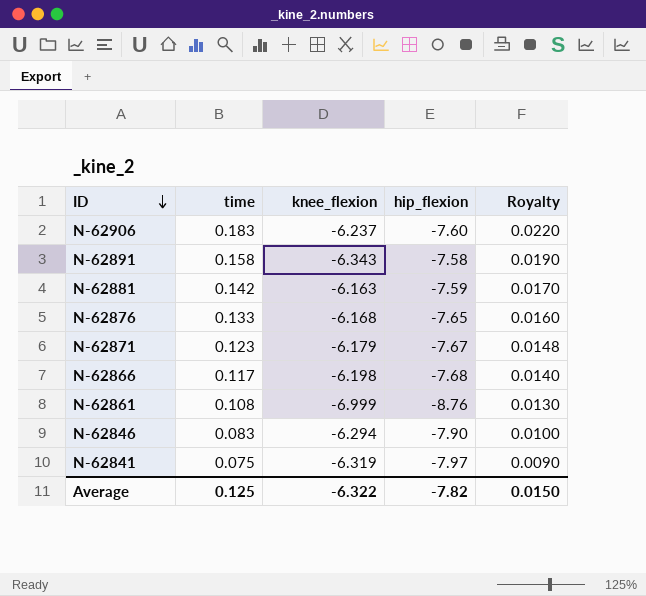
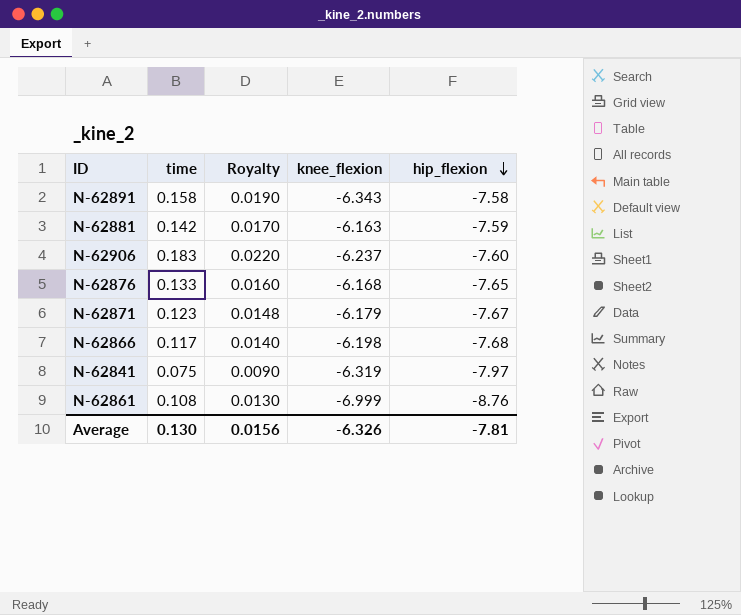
row order: ID descending -> hip_flexion descending
column Royalty | position: 5 -> 3
row N-62846: 0.083 | -6.294 | -7.90 | 0.0100 -> none
Average | time: 0.125 -> 0.130
Average | Royalty: 0.0150 -> 0.0156
Average | knee_flexion: -6.322 -> -6.326
Average | hip_flexion: -7.82 -> -7.81

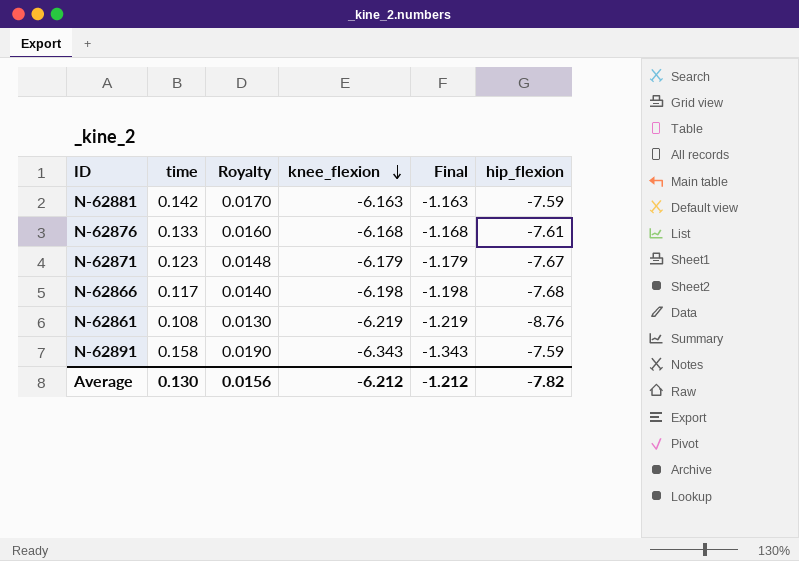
row order: hip_flexion descending -> knee_flexion descending
column Final | formula: none -> [knee_flexion] + 5
row N-62906: 0.183 | 0.0220 | -6.237 | -7.60 -> none
row N-62841: 0.075 | 0.0090 | -6.319 | -7.97 -> none
N-62876 | hip_flexion: -7.65 -> -7.61
N-62861 | knee_flexion: -6.999 -> -6.219
N-62891 | hip_flexion: -7.58 -> -7.59
Average | knee_flexion: -6.326 -> -6.212
Average | hip_flexion: -7.81 -> -7.82

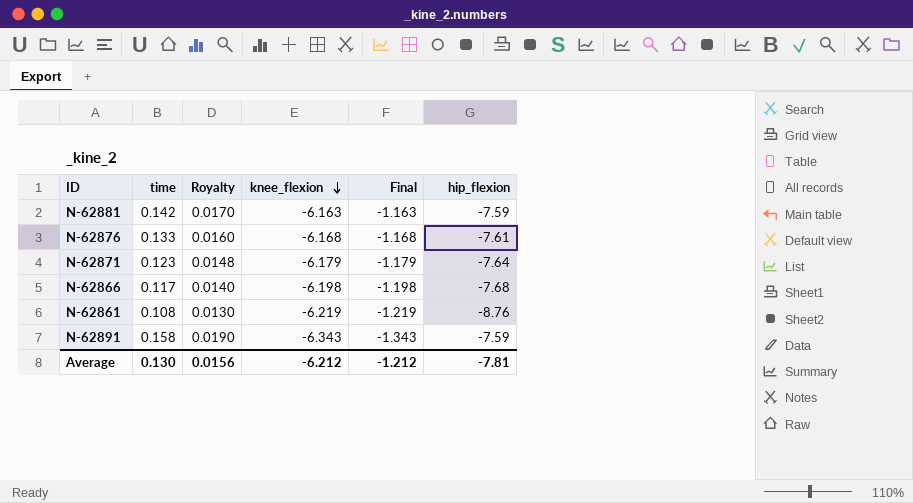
N-62871 | hip_flexion: -7.67 -> -7.64
Average | hip_flexion: -7.82 -> -7.81

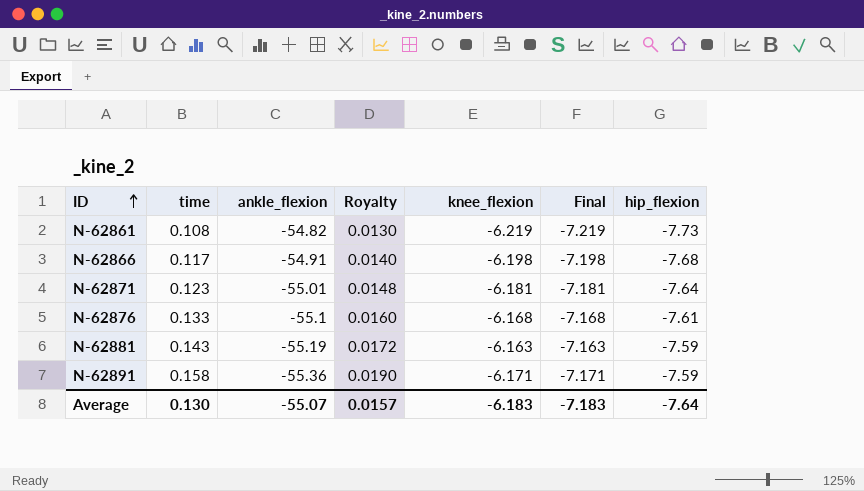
row order: knee_flexion descending -> ID ascending
column ankle_flexion | position: none -> 3
column Final | formula: [knee_flexion] + 5 -> [knee_flexion] - 1
N-62861 | hip_flexion: -8.76 -> -7.73
N-62871 | knee_flexion: -6.179 -> -6.181
N-62881 | time: 0.142 -> 0.143
N-62881 | Royalty: 0.0170 -> 0.0172
N-62891 | knee_flexion: -6.343 -> -6.171
Average | Royalty: 0.0156 -> 0.0157
Average | knee_flexion: -6.212 -> -6.183
Average | Final: -1.212 -> -7.183
Average | hip_flexion: -7.81 -> -7.64

